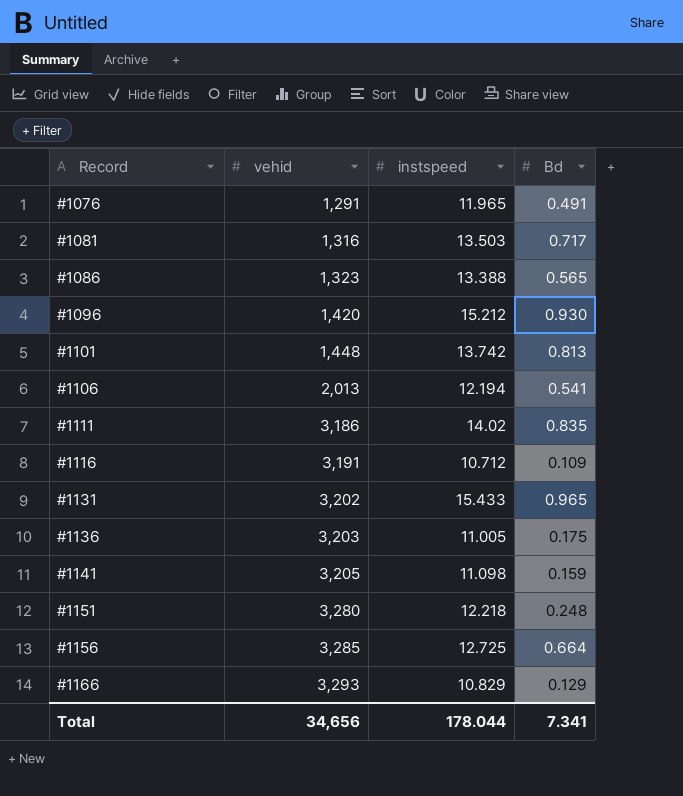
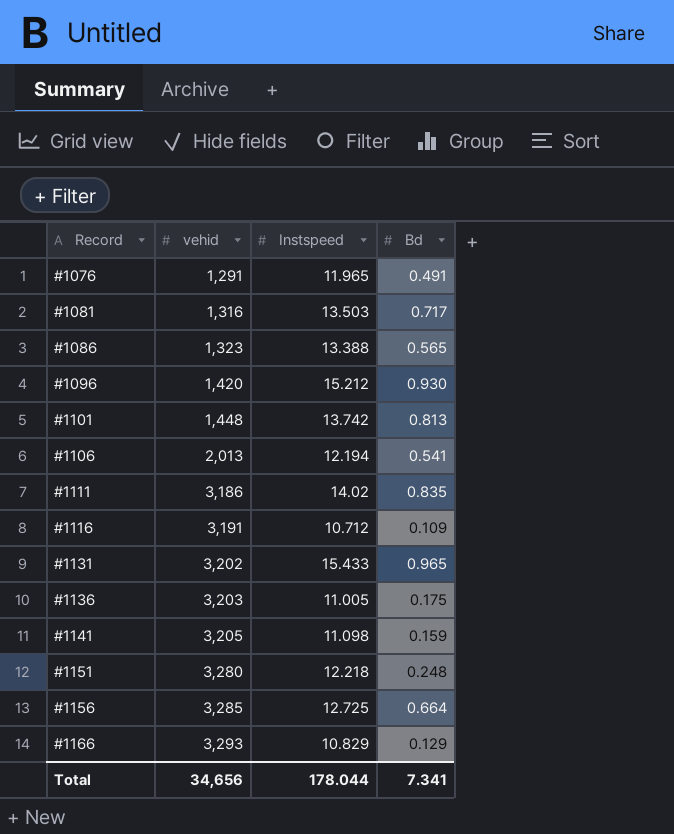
column name: instspeed -> Instspeed

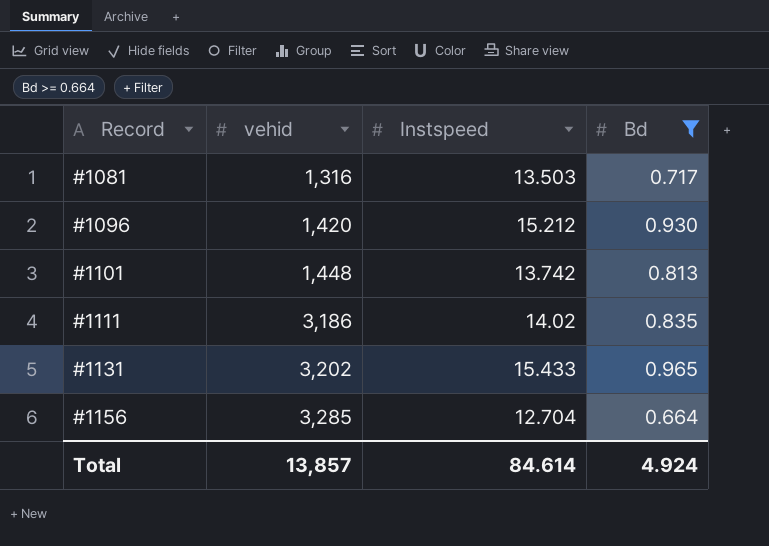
filter: none -> Bd >= 0.664
#1156 | Instspeed: 12.725 -> 12.704
Total | vehid: 34,656 -> 13,857
Total | Instspeed: 178.044 -> 84.614
Total | Bd: 7.341 -> 4.924

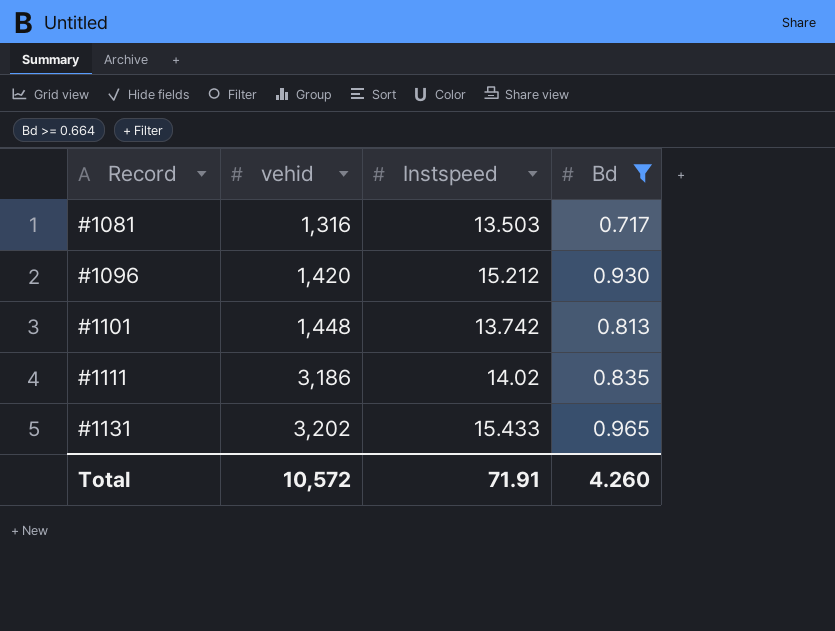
row #1156: 3,285 | 12.704 | 0.664 -> none
Total | vehid: 13,857 -> 10,572
Total | Instspeed: 84.614 -> 71.91
Total | Bd: 4.924 -> 4.260

